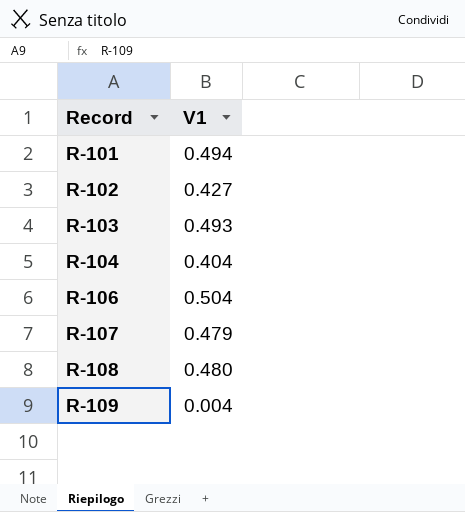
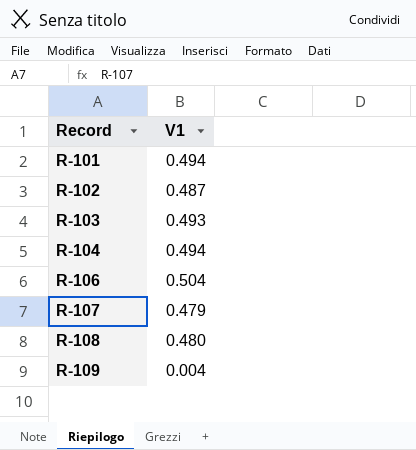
R-102 | V1: 0.427 -> 0.487
R-104 | V1: 0.404 -> 0.494

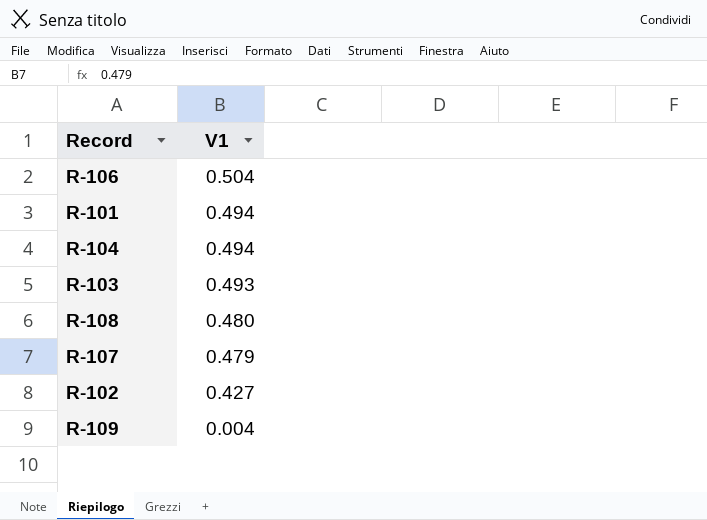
row order: Record ascending -> V1 descending
R-102 | V1: 0.487 -> 0.427

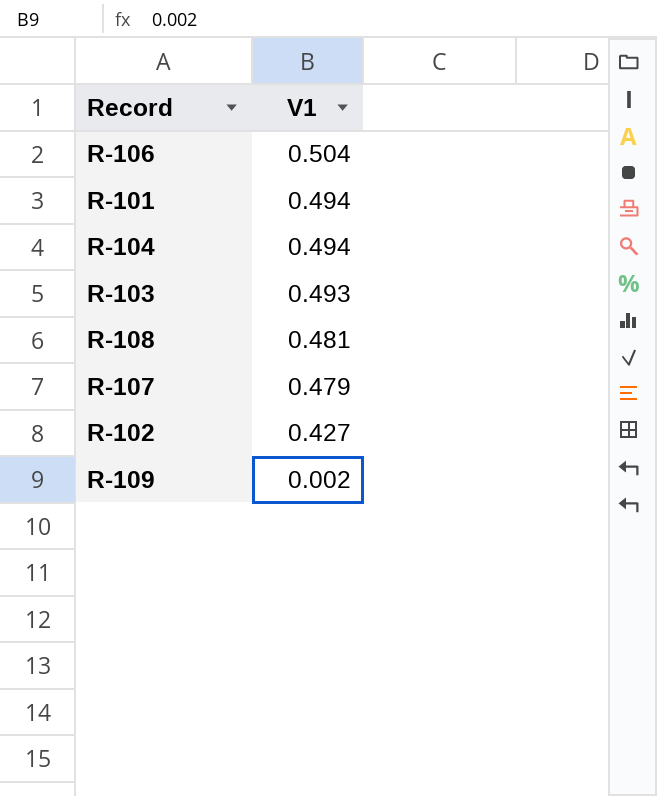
R-108 | V1: 0.480 -> 0.481
R-109 | V1: 0.004 -> 0.002

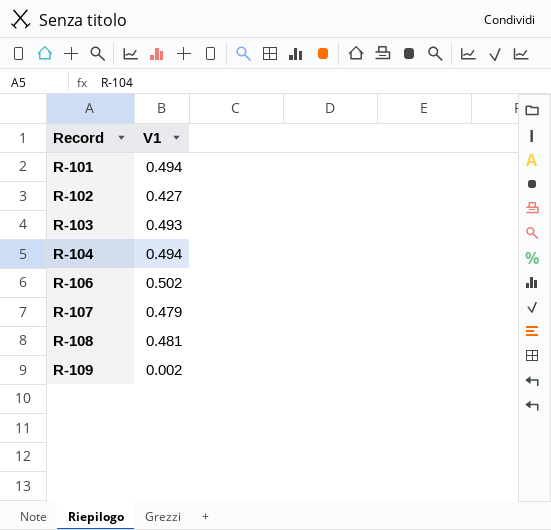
row order: V1 descending -> Record ascending
R-106 | V1: 0.504 -> 0.502

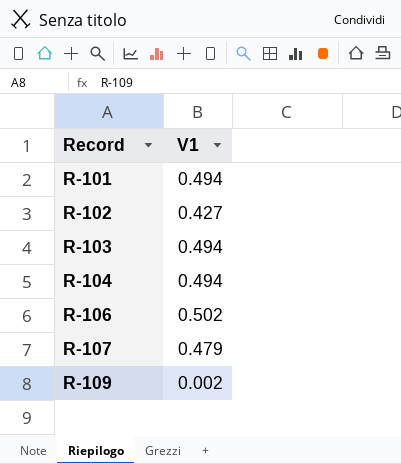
row R-108: 0.481 -> none
R-103 | V1: 0.493 -> 0.494

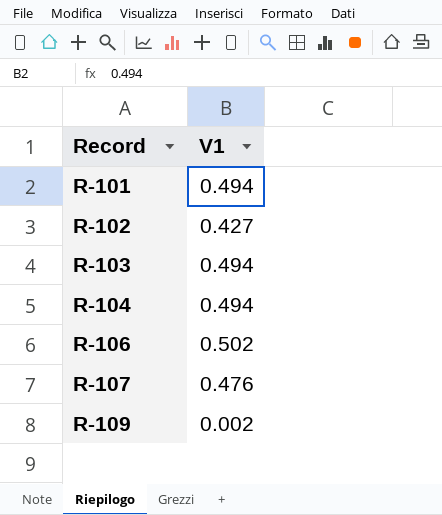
R-107 | V1: 0.479 -> 0.476

